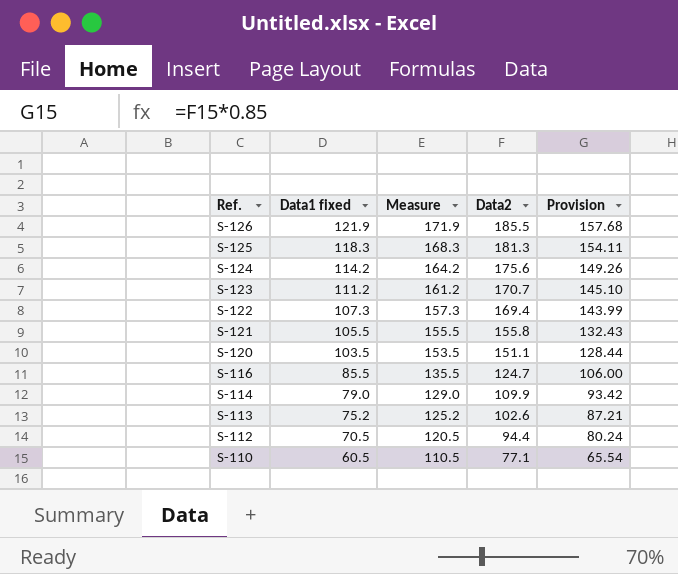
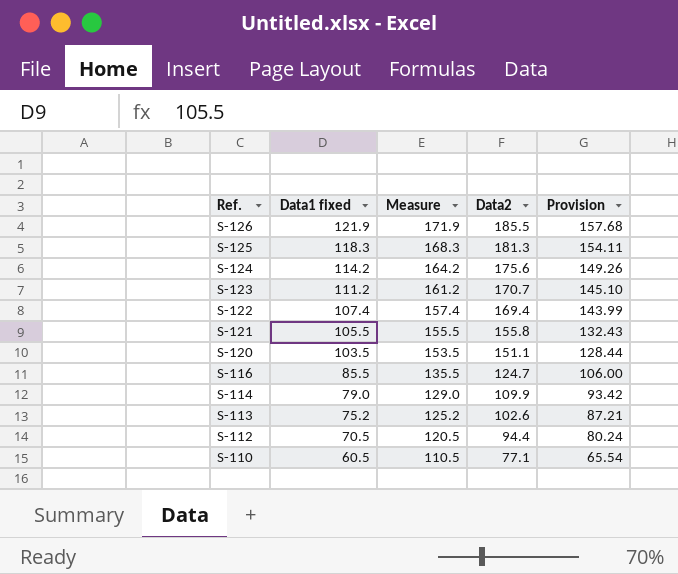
S-122 | Data1 fixed: 107.3 -> 107.4
S-122 | Measure: 157.3 -> 157.4

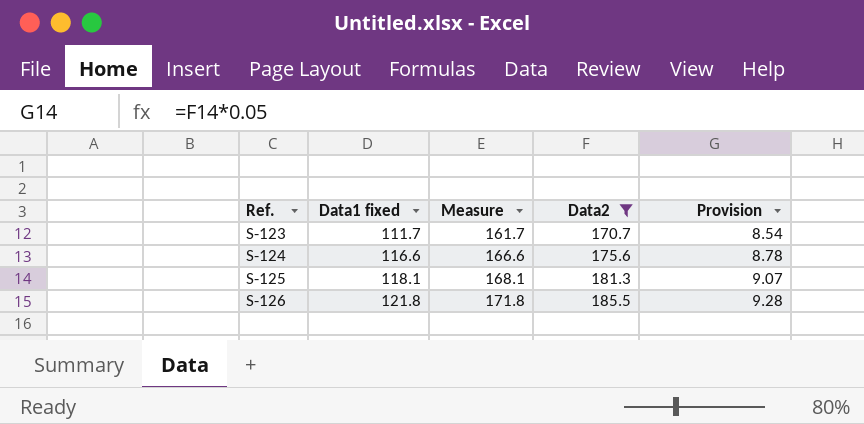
filter: none -> Data2 >= 170.7
row order: Ref. descending -> Ref. ascending
column Provision | formula: [Data2] * 0.85 -> [Data2] * 0.05
S-123 | Data1 fixed: 111.2 -> 111.7
S-123 | Measure: 161.2 -> 161.7
S-124 | Data1 fixed: 114.2 -> 116.6
S-124 | Measure: 164.2 -> 166.6
S-125 | Data1 fixed: 118.3 -> 118.1
S-125 | Measure: 168.3 -> 168.1
S-126 | Data1 fixed: 121.9 -> 121.8
S-126 | Measure: 171.9 -> 171.8

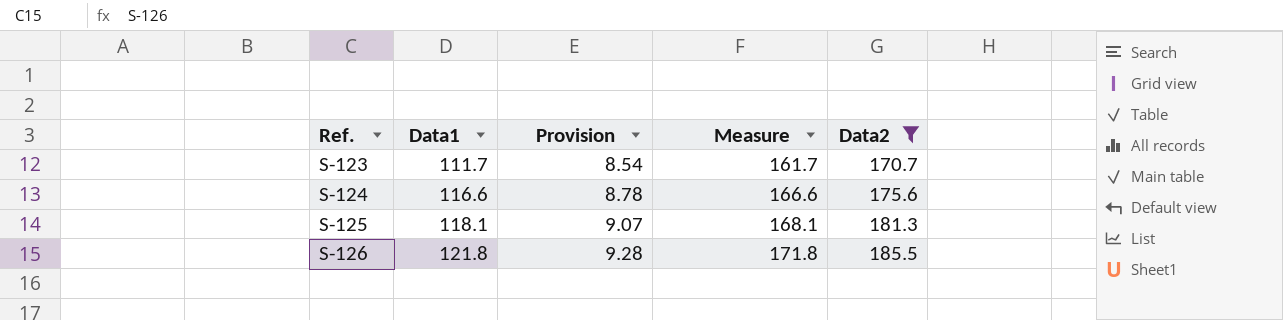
column name: Data1 fixed -> Data1
column Provision | position: 5 -> 3

